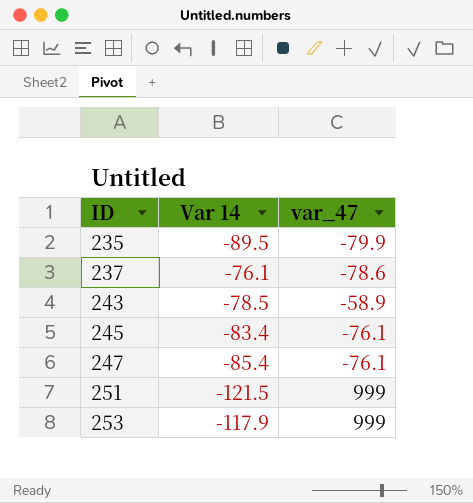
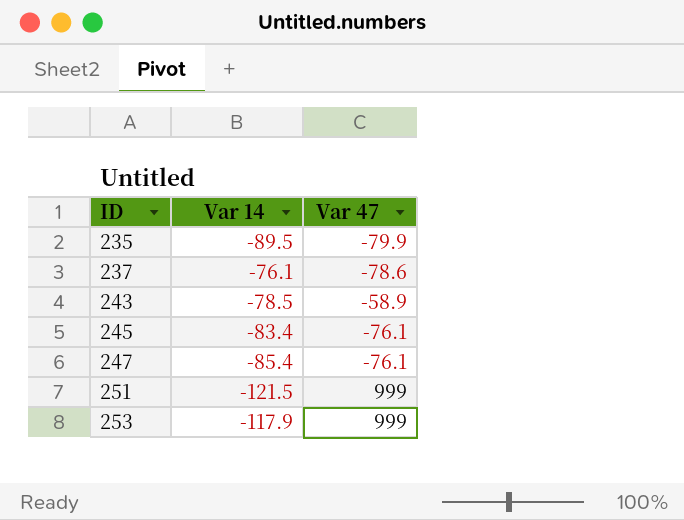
column name: var_47 -> Var 47

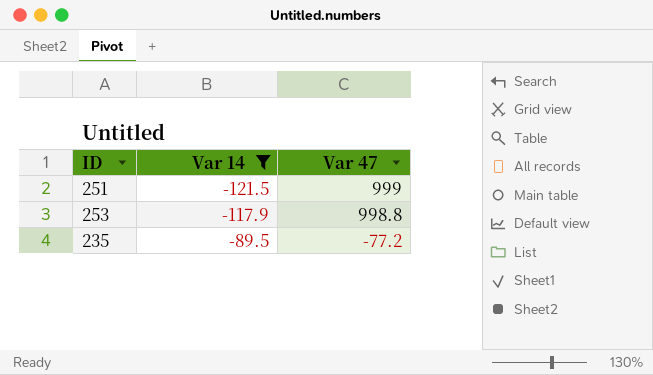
filter: none -> Var 14 <= -89.5
row order: ID ascending -> Var 14 ascending
253 | Var 47: 999 -> 998.8
235 | Var 47: -79.9 -> -77.2

